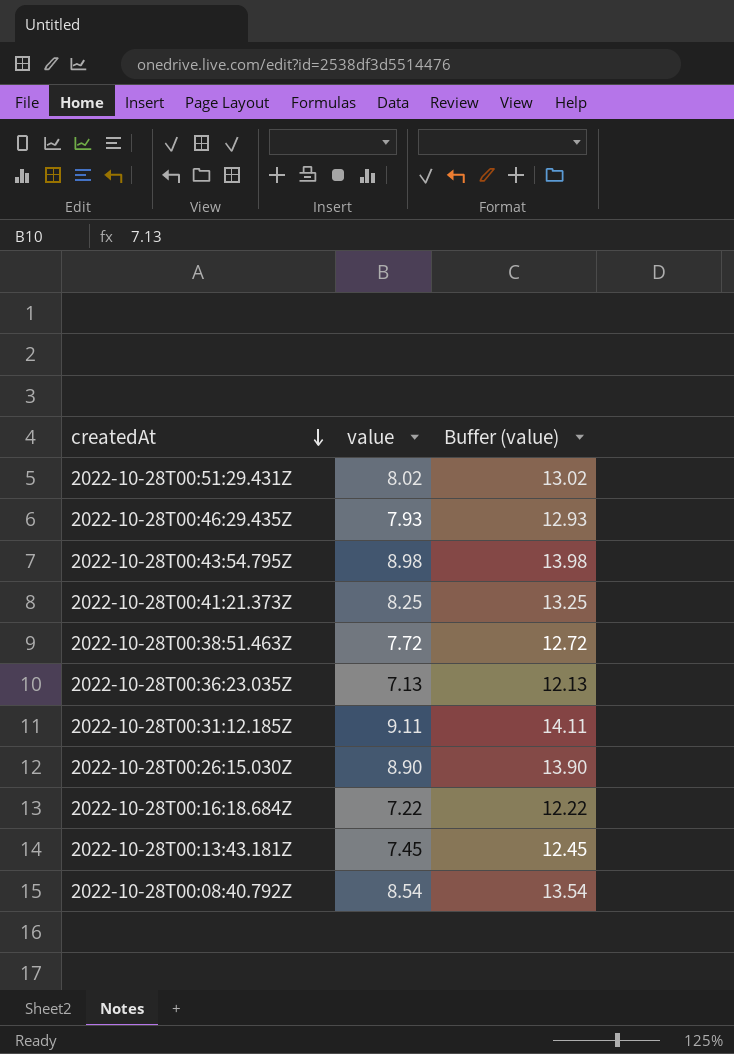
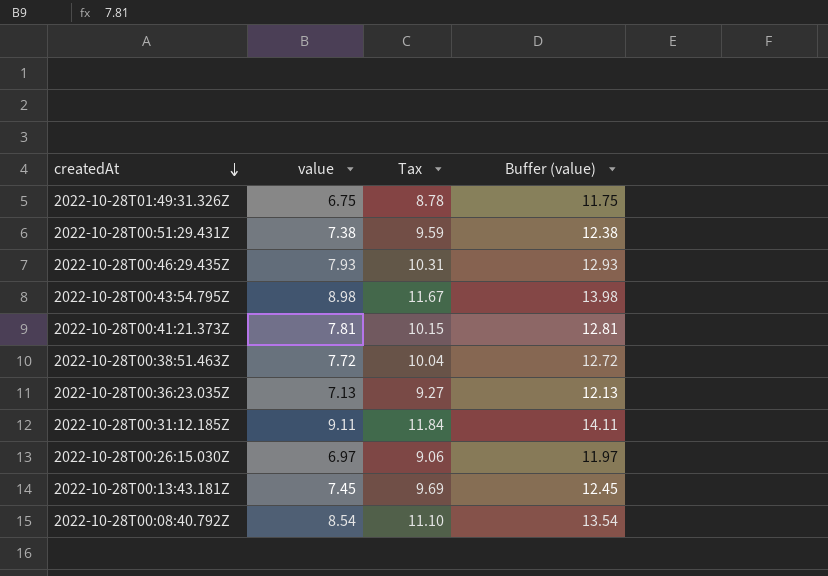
column Tax | formula: none -> [value] * 1.3
row 2022-10-28T00:16:18.684Z: 7.22 | 12.22 -> none
row 2022-10-28T01:49:31.326Z: none -> 6.75 | 8.78 | 11.75
2022-10-28T00:51:29.431Z | value: 8.02 -> 7.38
2022-10-28T00:51:29.431Z | Buffer (value): 13.02 -> 12.38
2022-10-28T00:41:21.373Z | value: 8.25 -> 7.81
2022-10-28T00:41:21.373Z | Buffer (value): 13.25 -> 12.81
2022-10-28T00:26:15.030Z | value: 8.90 -> 6.97
2022-10-28T00:26:15.030Z | Buffer (value): 13.90 -> 11.97

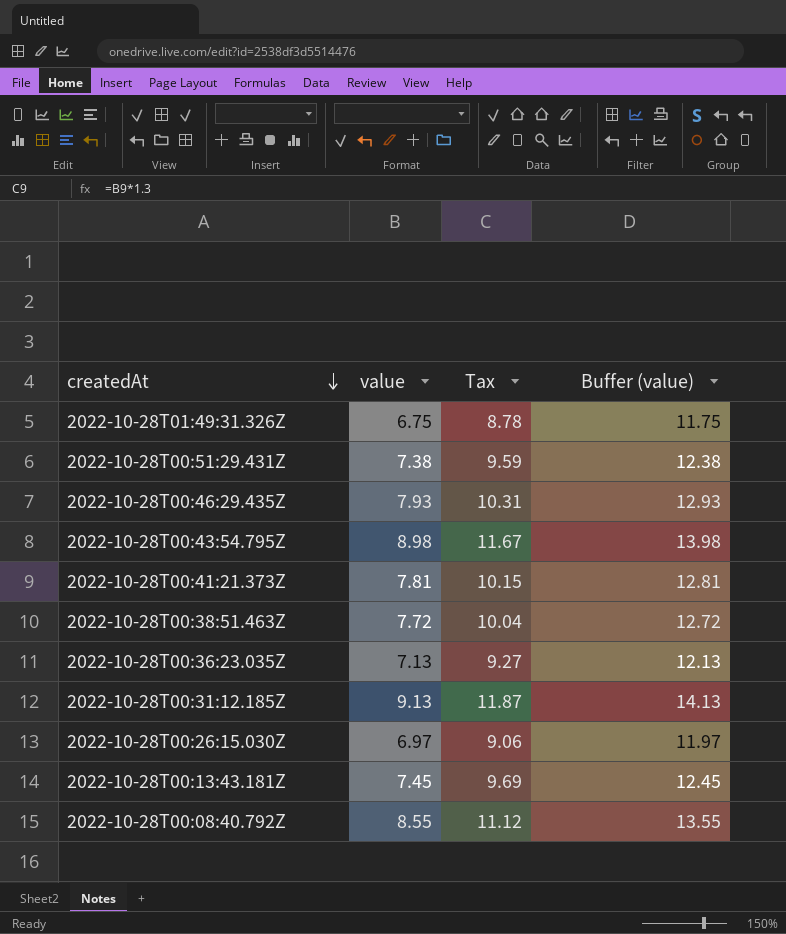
2022-10-28T00:31:12.185Z | value: 9.11 -> 9.13
2022-10-28T00:31:12.185Z | Tax: 11.84 -> 11.87
2022-10-28T00:31:12.185Z | Buffer (value): 14.11 -> 14.13
2022-10-28T00:08:40.792Z | value: 8.54 -> 8.55
2022-10-28T00:08:40.792Z | Tax: 11.10 -> 11.12
2022-10-28T00:08:40.792Z | Buffer (value): 13.54 -> 13.55

